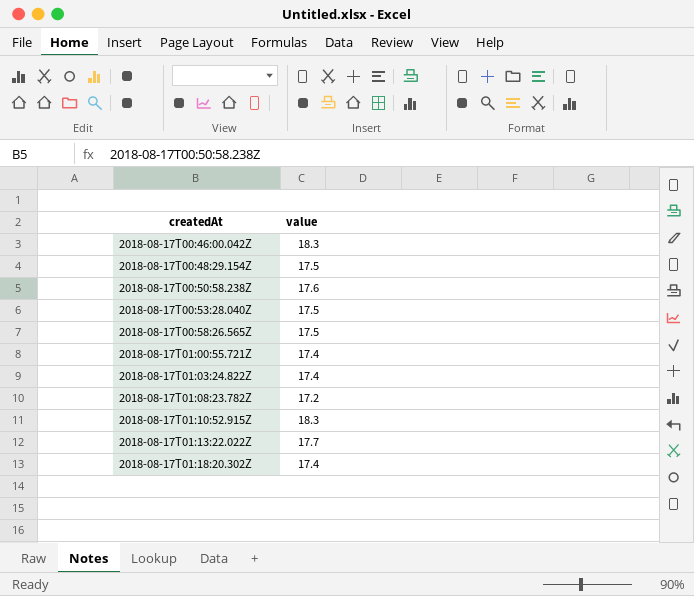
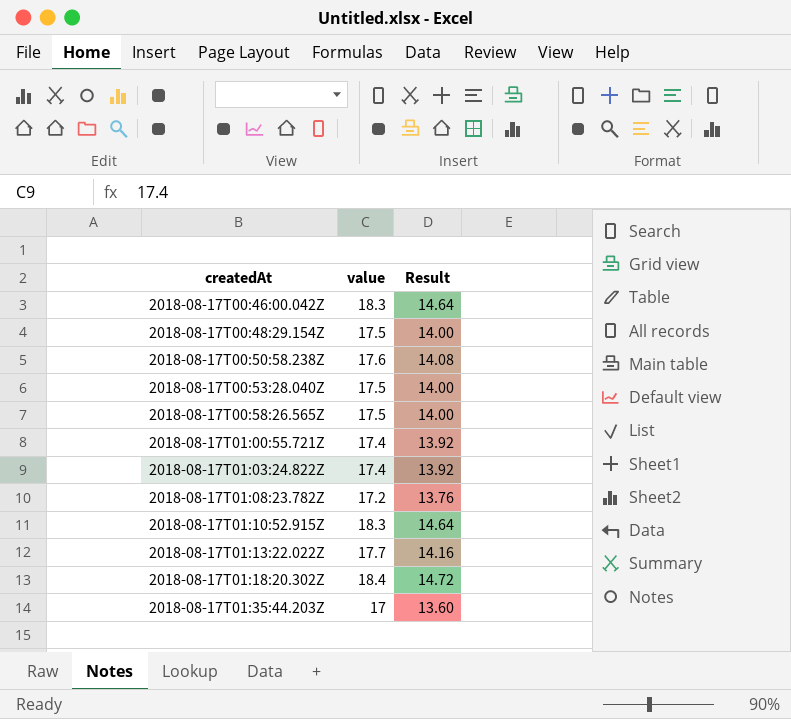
column Result | formula: none -> [value] * 0.8
2018-08-17T01:18:20.302Z | value: 17.4 -> 18.4
row 2018-08-17T01:35:44.203Z: none -> 17 | 13.60

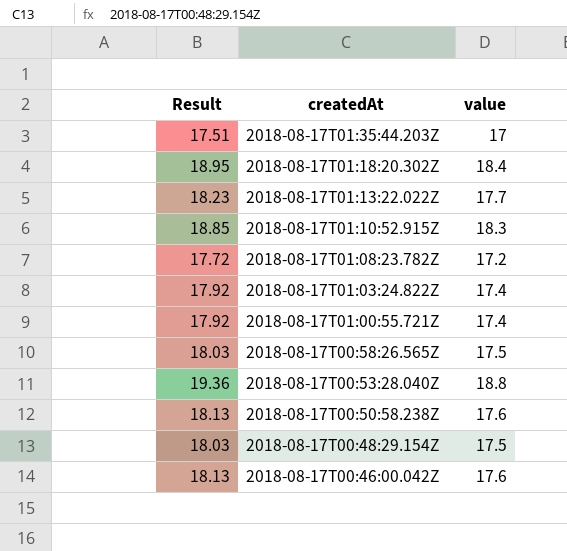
row order: createdAt ascending -> createdAt descending
column Result | formula: [value] * 0.8 -> [value] * 1.03
column Result | position: 3 -> 1
2018-08-17T00:53:28.040Z | value: 17.5 -> 18.8
2018-08-17T00:46:00.042Z | value: 18.3 -> 17.6

